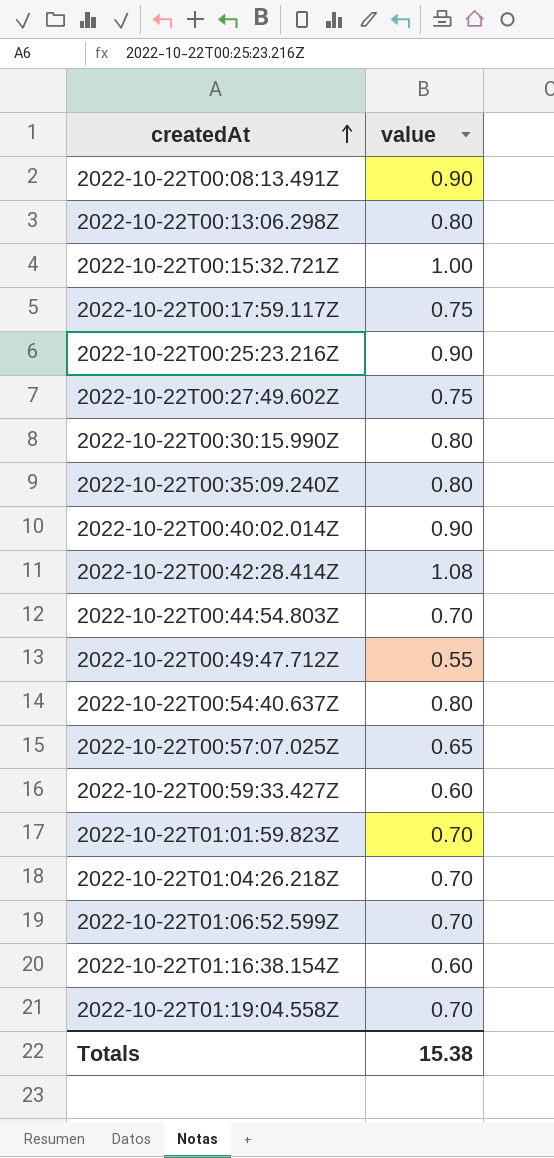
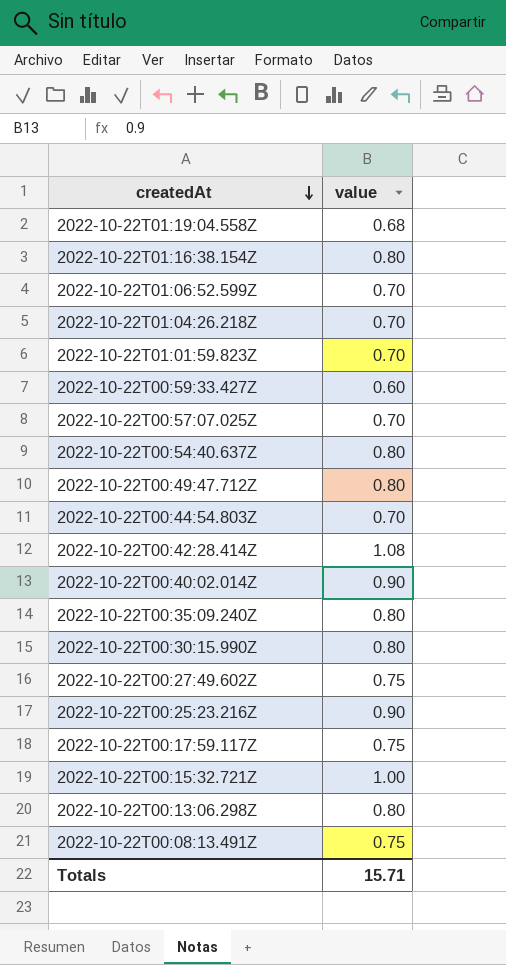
row order: createdAt ascending -> createdAt descending
2022-10-22T01:19:04.558Z | value: 0.70 -> 0.68
2022-10-22T01:16:38.154Z | value: 0.60 -> 0.80
2022-10-22T00:57:07.025Z | value: 0.65 -> 0.70
2022-10-22T00:49:47.712Z | value: 0.55 -> 0.80
2022-10-22T00:08:13.491Z | value: 0.90 -> 0.75
Totals | value: 15.38 -> 15.71

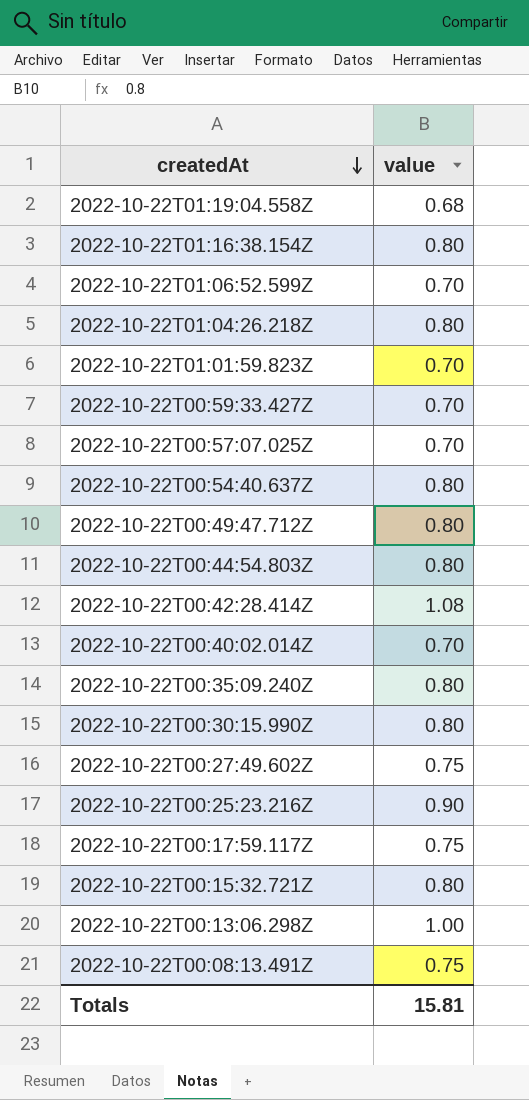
2022-10-22T01:04:26.218Z | value: 0.70 -> 0.80
2022-10-22T00:59:33.427Z | value: 0.60 -> 0.70
2022-10-22T00:44:54.803Z | value: 0.70 -> 0.80
2022-10-22T00:40:02.014Z | value: 0.90 -> 0.70
2022-10-22T00:15:32.721Z | value: 1.00 -> 0.80
2022-10-22T00:13:06.298Z | value: 0.80 -> 1.00
Totals | value: 15.71 -> 15.81

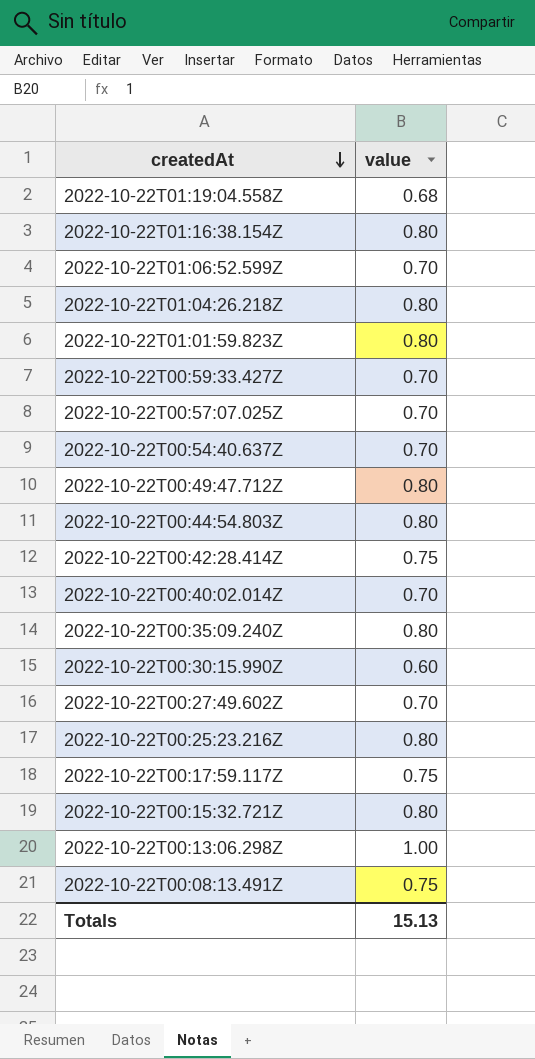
2022-10-22T01:01:59.823Z | value: 0.70 -> 0.80
2022-10-22T00:54:40.637Z | value: 0.80 -> 0.70
2022-10-22T00:42:28.414Z | value: 1.08 -> 0.75
2022-10-22T00:30:15.990Z | value: 0.80 -> 0.60
2022-10-22T00:27:49.602Z | value: 0.75 -> 0.70
2022-10-22T00:25:23.216Z | value: 0.90 -> 0.80
Totals | value: 15.81 -> 15.13

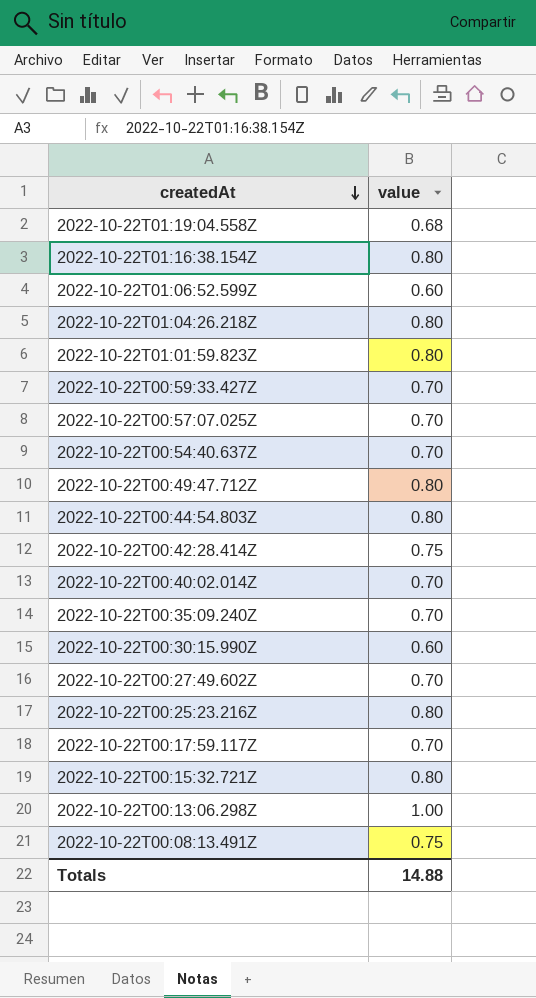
2022-10-22T01:06:52.599Z | value: 0.70 -> 0.60
2022-10-22T00:35:09.240Z | value: 0.80 -> 0.70
2022-10-22T00:17:59.117Z | value: 0.75 -> 0.70
Totals | value: 15.13 -> 14.88

